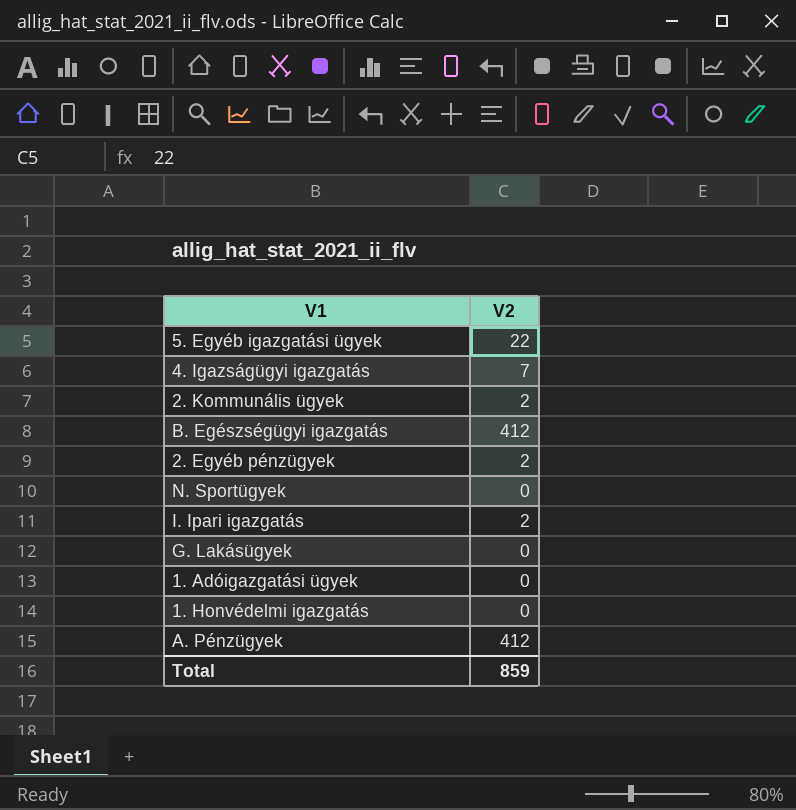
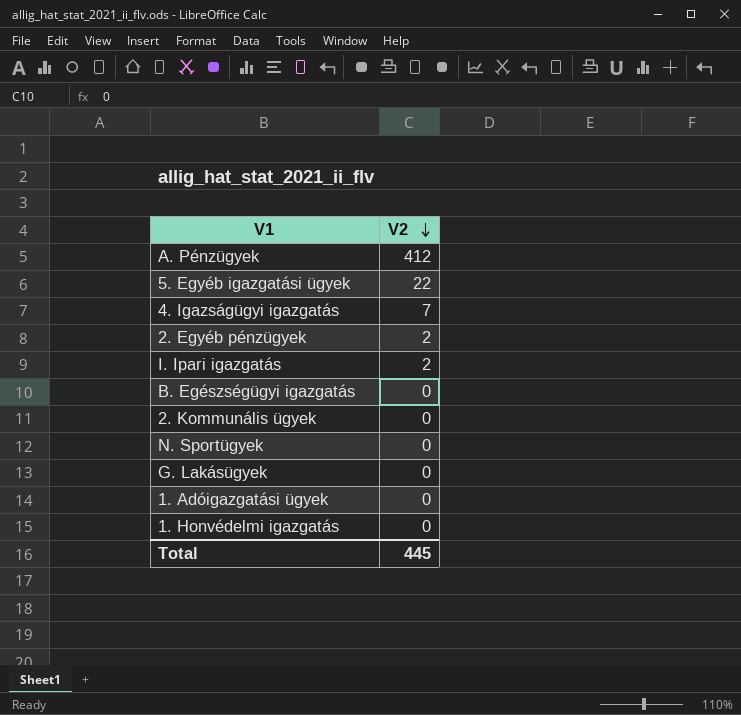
row order: none -> V2 descending
B. Egészségügyi igazgatás | V2: 412 -> 0
2. Kommunális ügyek | V2: 2 -> 0
Total | V2: 859 -> 445

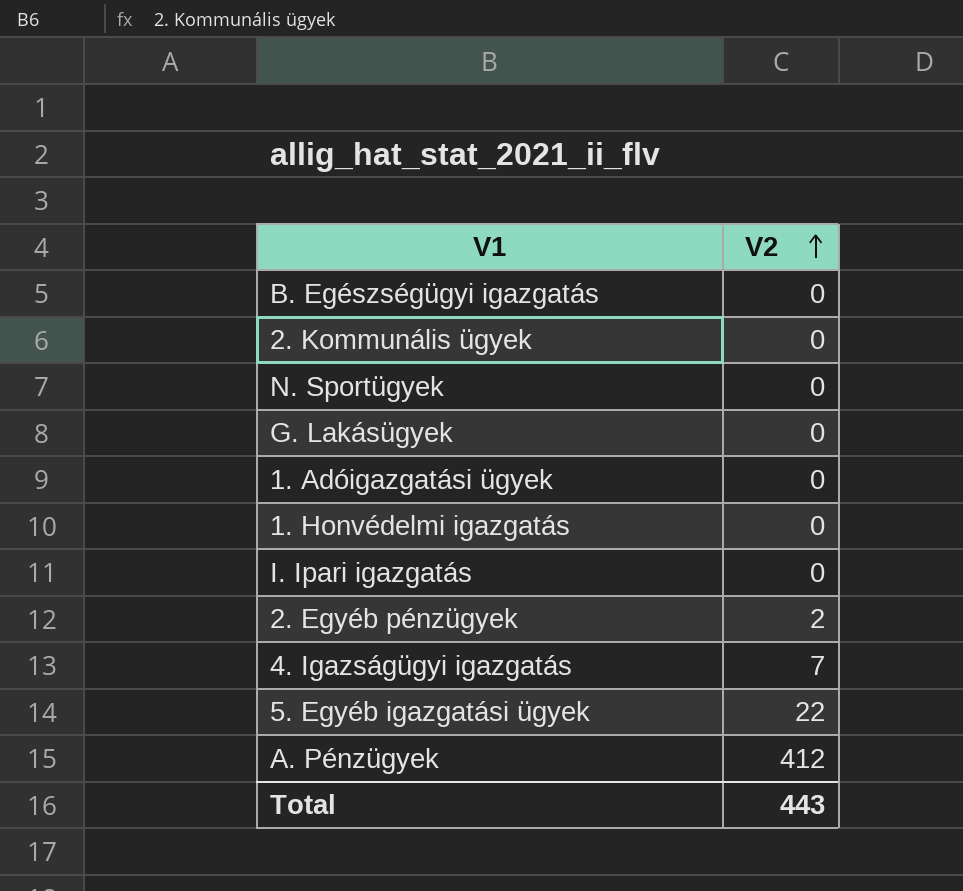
row order: V2 descending -> V2 ascending
I. Ipari igazgatás | V2: 2 -> 0
Total | V2: 445 -> 443

